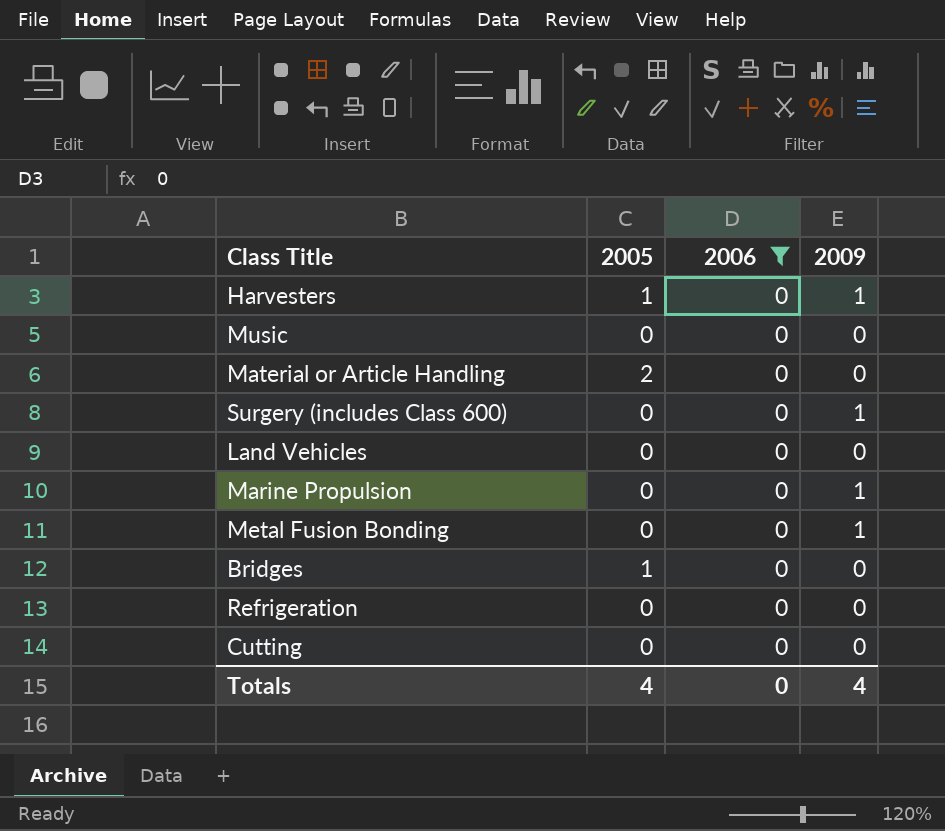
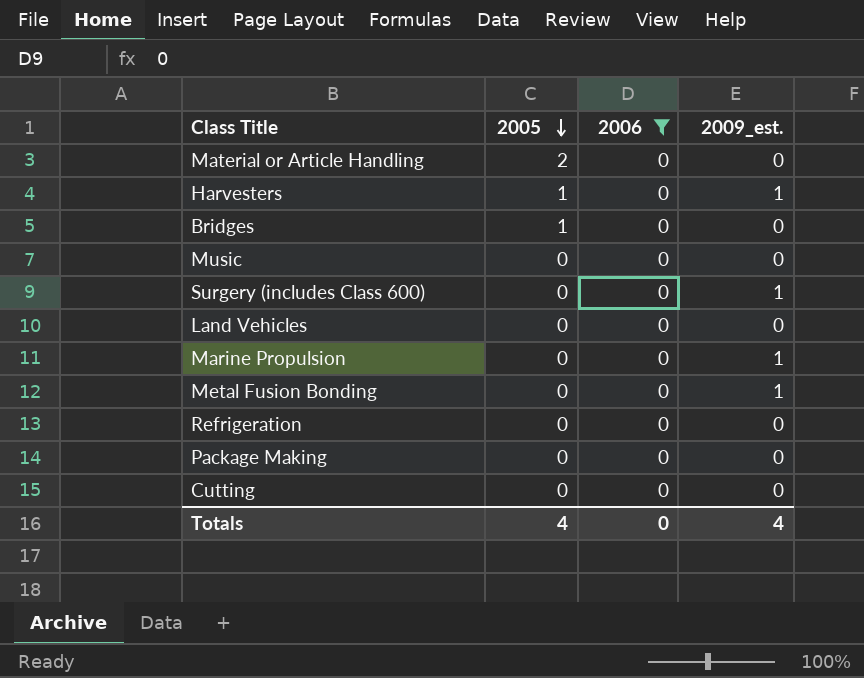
row order: none -> 2005 descending
column name: 2009 -> 2009_est.
row Package Making: none -> 0 | 0 | 0

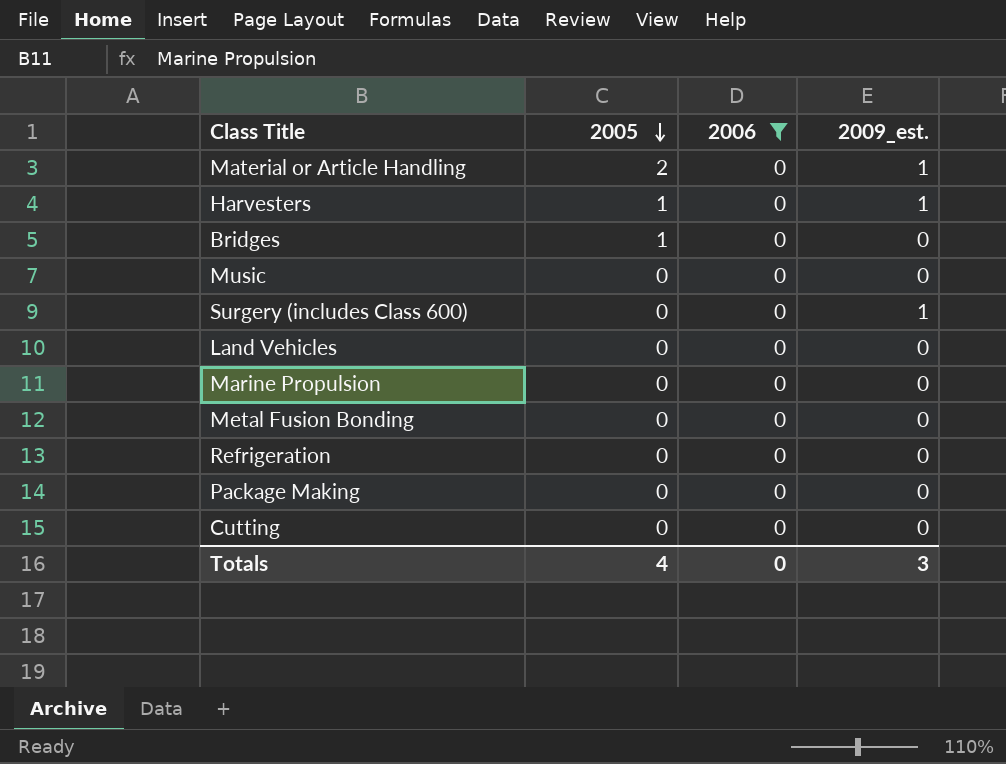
Material or Article Handling | 2009_est.: 0 -> 1
Marine Propulsion | 2009_est.: 1 -> 0
Metal Fusion Bonding | 2009_est.: 1 -> 0
Totals | 2009_est.: 4 -> 3

